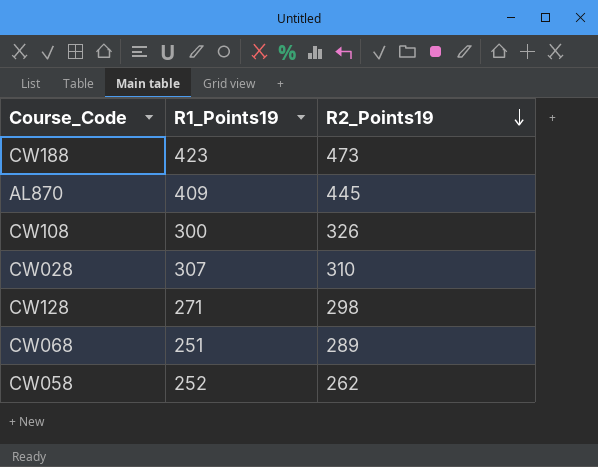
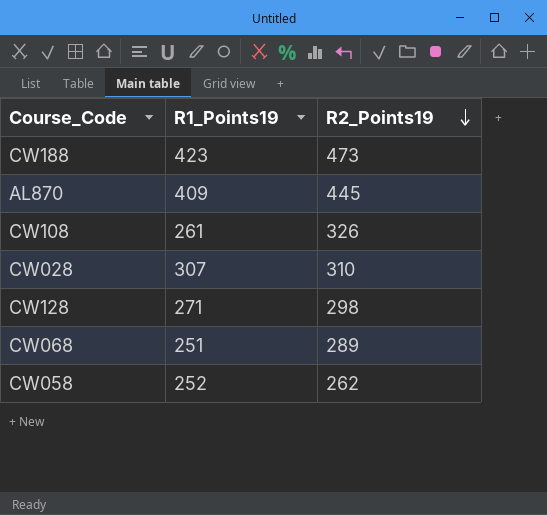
CW108 | R1_Points19: 300 -> 261

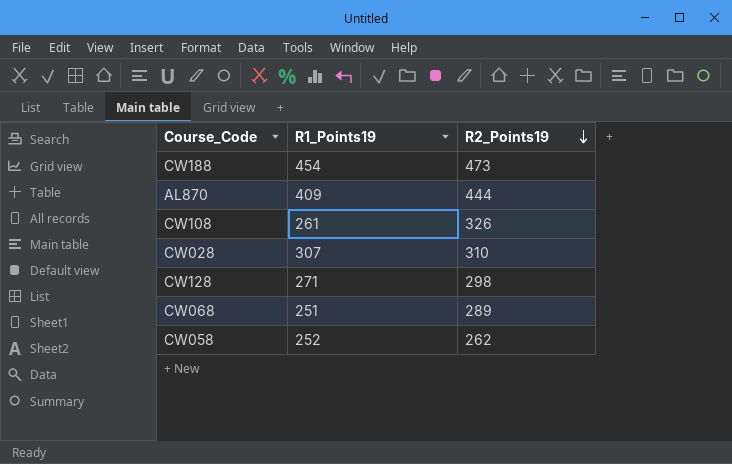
CW188 | R1_Points19: 423 -> 454
AL870 | R2_Points19: 445 -> 444

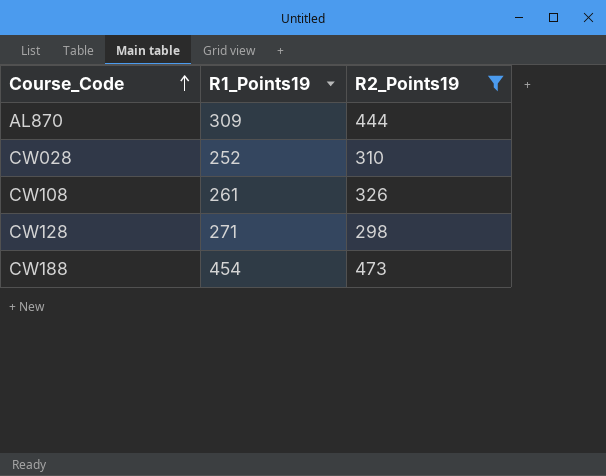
filter: none -> R2_Points19 >= 298
row order: R2_Points19 descending -> Course_Code ascending
AL870 | R1_Points19: 409 -> 309
CW028 | R1_Points19: 307 -> 252

